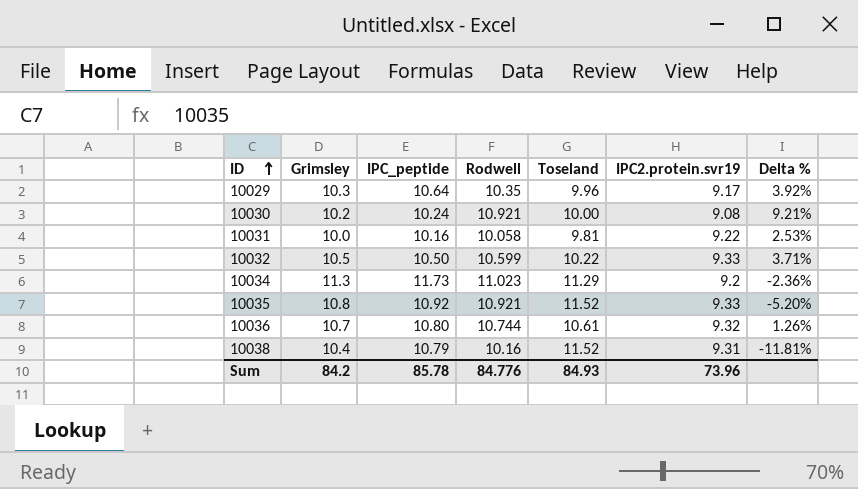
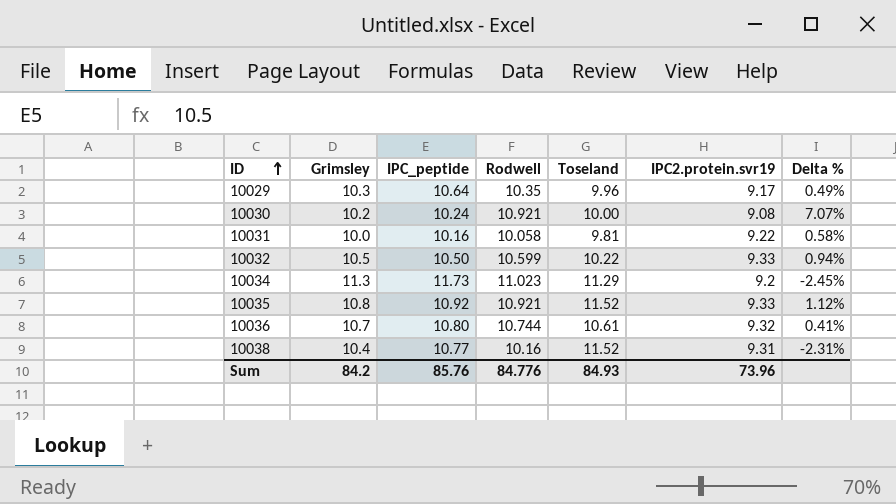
column Delta % | formula: ([Rodwell] - [Toseland]) / [Toseland] -> ([Rodwell] - [Grimsley]) / [Grimsley]
10038 | IPC_peptide: 10.79 -> 10.77
Sum | IPC_peptide: 85.78 -> 85.76

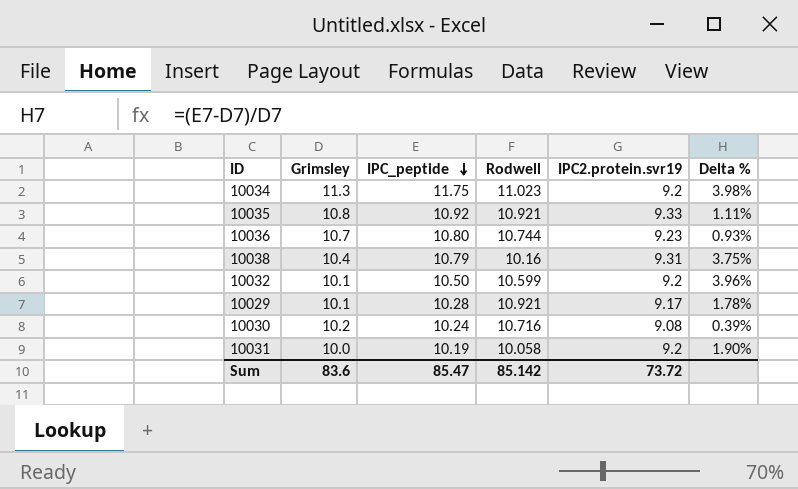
row order: ID ascending -> IPC_peptide descending
column Toseland | position: 5 -> none
column Delta % | formula: ([Rodwell] - [Grimsley]) / [Grimsley] -> ([IPC_peptide] - [Grimsley]) / [Grimsley]
10034 | IPC_peptide: 11.73 -> 11.75
10036 | IPC2.protein.svr19: 9.32 -> 9.23
10038 | IPC_peptide: 10.77 -> 10.79
10032 | Grimsley: 10.5 -> 10.1
10032 | IPC2.protein.svr19: 9.33 -> 9.2
10029 | Grimsley: 10.3 -> 10.1
10029 | IPC_peptide: 10.64 -> 10.28
10029 | Rodwell: 10.35 -> 10.921
10030 | Rodwell: 10.921 -> 10.716
10031 | IPC_peptide: 10.16 -> 10.19
10031 | IPC2.protein.svr19: 9.22 -> 9.2
Sum | Grimsley: 84.2 -> 83.6
Sum | IPC_peptide: 85.76 -> 85.47
Sum | Rodwell: 84.776 -> 85.142
Sum | IPC2.protein.svr19: 73.96 -> 73.72

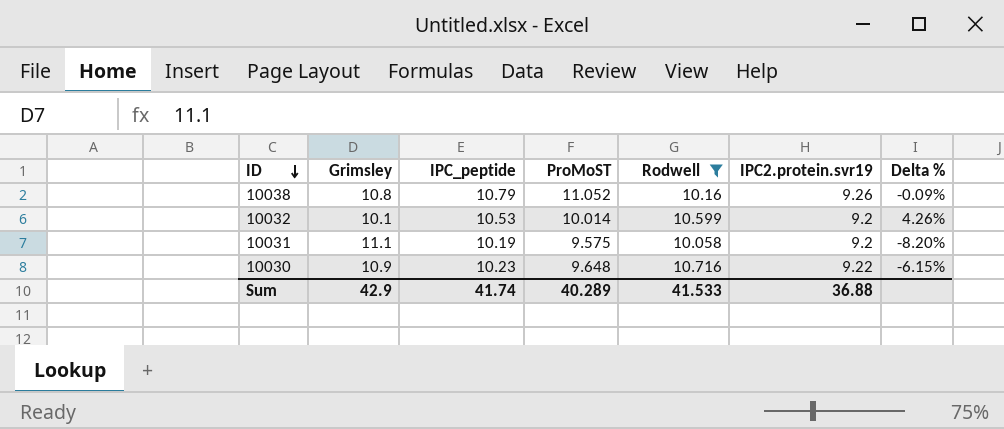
filter: none -> Rodwell <= 10.716
row order: IPC_peptide descending -> ID descending
column ProMoST | position: none -> 4
10038 | Grimsley: 10.4 -> 10.8
10038 | IPC2.protein.svr19: 9.31 -> 9.26
10038 | Delta %: 3.75% -> -0.09%
10032 | IPC_peptide: 10.50 -> 10.53
10032 | Delta %: 3.96% -> 4.26%
10031 | Grimsley: 10.0 -> 11.1
10031 | Delta %: 1.90% -> -8.20%
10030 | Grimsley: 10.2 -> 10.9
10030 | IPC_peptide: 10.24 -> 10.23
10030 | IPC2.protein.svr19: 9.08 -> 9.22
10030 | Delta %: 0.39% -> -6.15%
Sum | Grimsley: 83.6 -> 42.9
Sum | IPC_peptide: 85.47 -> 41.74
Sum | Rodwell: 85.142 -> 41.533
Sum | IPC2.protein.svr19: 73.72 -> 36.88

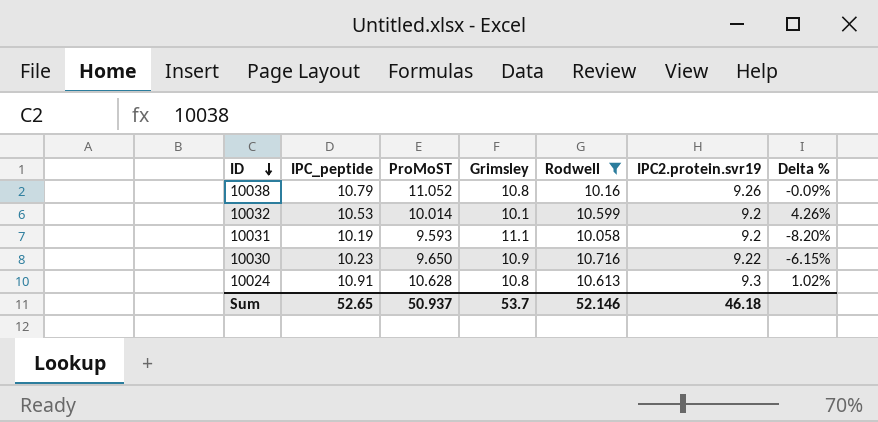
column Grimsley | position: 2 -> 4
10031 | ProMoST: 9.575 -> 9.593
10030 | ProMoST: 9.648 -> 9.650
row 10024: none -> 10.91 | 10.628 | 10.8 | 10.613 | 9.3 | 1.02%
Sum | IPC_peptide: 41.74 -> 52.65
Sum | ProMoST: 40.289 -> 50.937
Sum | Grimsley: 42.9 -> 53.7
Sum | Rodwell: 41.533 -> 52.146
Sum | IPC2.protein.svr19: 36.88 -> 46.18

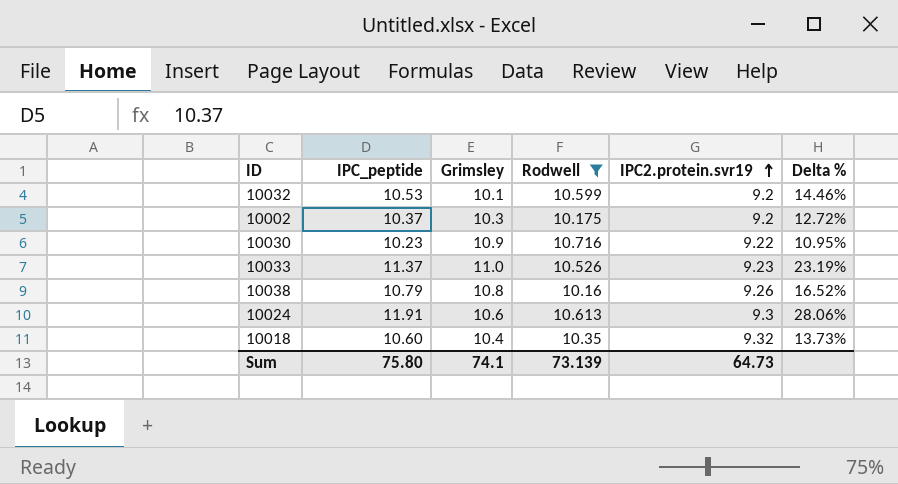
row order: ID descending -> IPC2.protein.svr19 ascending
column ProMoST | position: 3 -> none
column Delta % | formula: ([IPC_peptide] - [Grimsley]) / [Grimsley] -> ([IPC_peptide] - [IPC2.protein.svr19]) / [IPC2.protein.svr19]
row 10031: 10.19 | 9.593 | 11.1 | 10.058 | 9.2 | -8.20% -> none
row 10002: none -> 10.37 | 10.3 | 10.175 | 9.2 | 12.72%
row 10033: none -> 11.37 | 11.0 | 10.526 | 9.23 | 23.19%
10024 | IPC_peptide: 10.91 -> 11.91
10024 | Grimsley: 10.8 -> 10.6
row 10018: none -> 10.60 | 10.4 | 10.35 | 9.32 | 13.73%
Sum | IPC_peptide: 52.65 -> 75.80
Sum | Grimsley: 53.7 -> 74.1
Sum | Rodwell: 52.146 -> 73.139
Sum | IPC2.protein.svr19: 46.18 -> 64.73

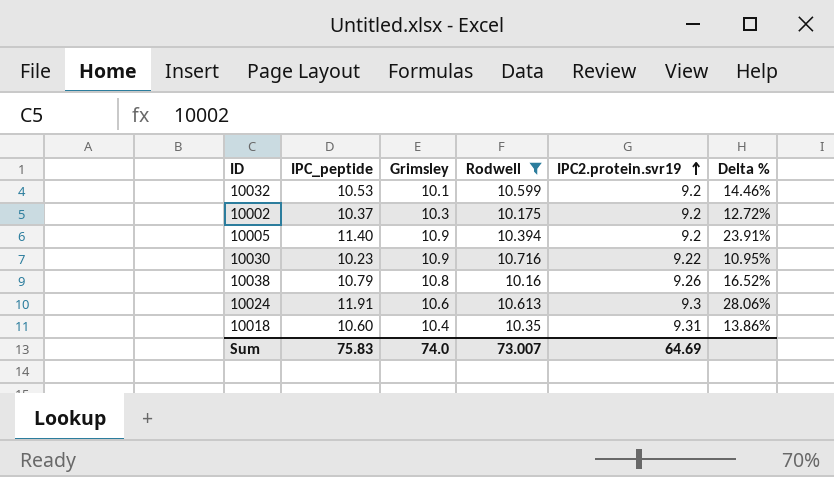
row 10033: 11.37 | 11.0 | 10.526 | 9.23 | 23.19% -> none
row 10005: none -> 11.40 | 10.9 | 10.394 | 9.2 | 23.91%
10018 | IPC2.protein.svr19: 9.32 -> 9.31
10018 | Delta %: 13.73% -> 13.86%
Sum | IPC_peptide: 75.80 -> 75.83
Sum | Grimsley: 74.1 -> 74.0
Sum | Rodwell: 73.139 -> 73.007
Sum | IPC2.protein.svr19: 64.73 -> 64.69

